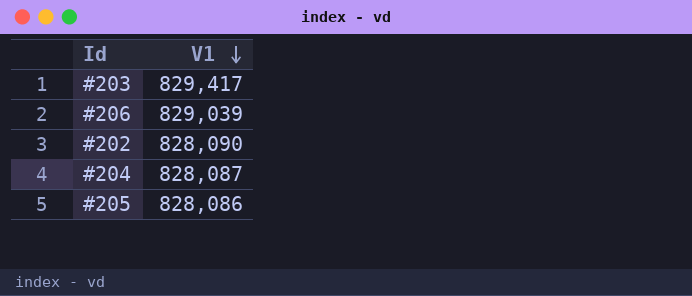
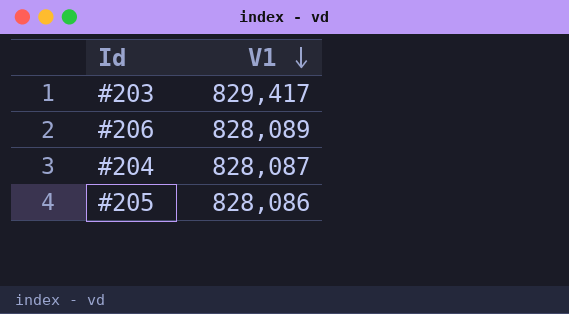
row #202: 828,090 -> none
#206 | V1: 829,039 -> 828,089

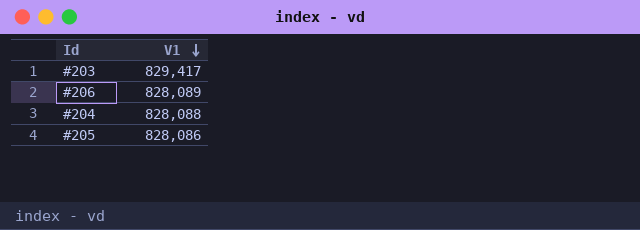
#204 | V1: 828,087 -> 828,088

